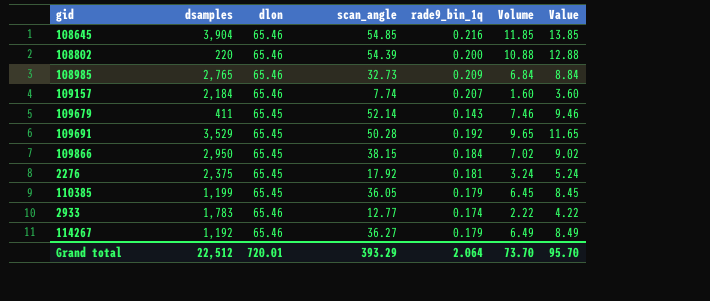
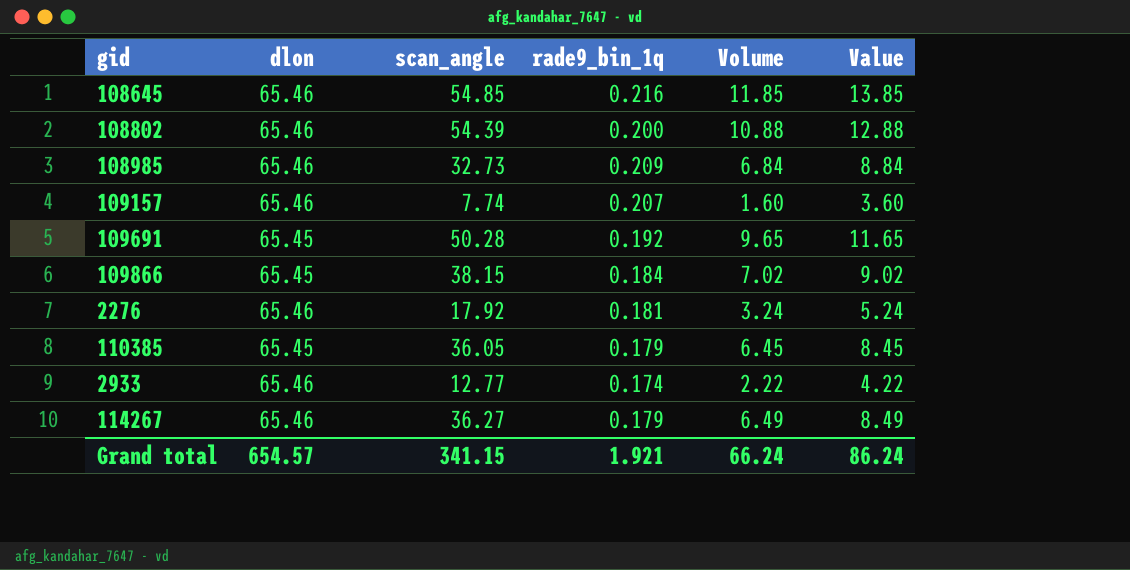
column dsamples | position: 2 -> none
row 109679: 411 | 65.45 | 52.14 | 0.143 | 7.46 | 9.46 -> none
2276 | dlon: 65.45 -> 65.46
Grand total | dlon: 720.01 -> 654.57
Grand total | scan_angle: 393.29 -> 341.15
Grand total | rade9_bin_1q: 2.064 -> 1.921
Grand total | Volume: 73.70 -> 66.24
Grand total | Value: 95.70 -> 86.24

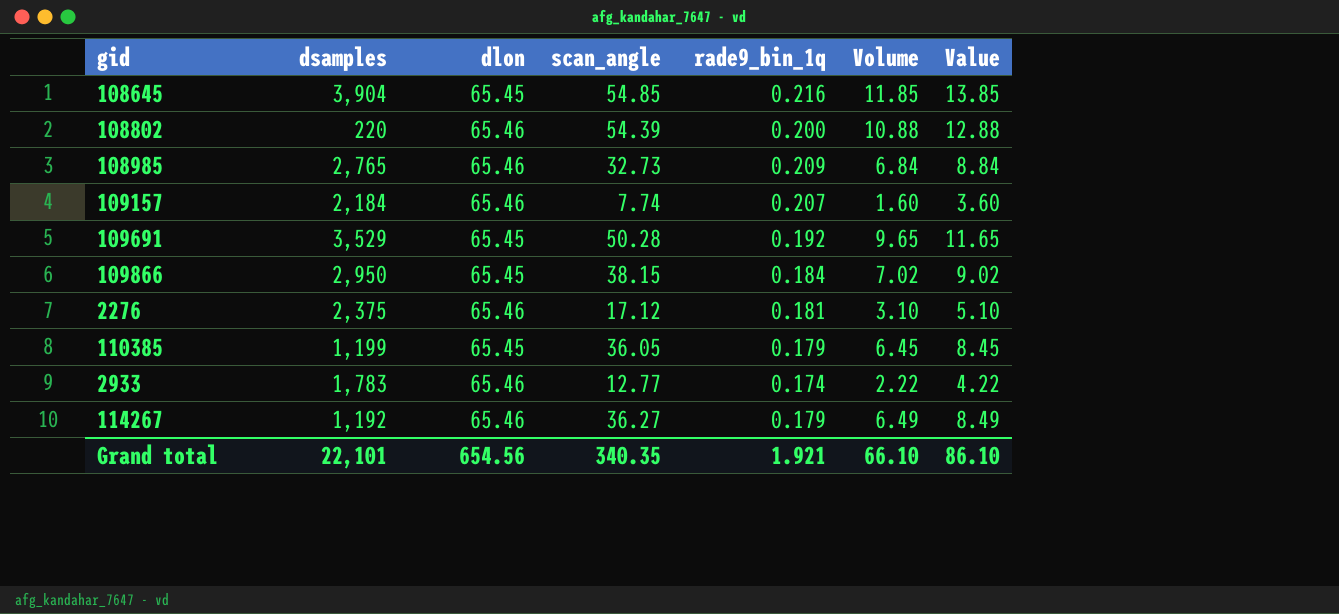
column dsamples | position: none -> 2
108645 | dlon: 65.46 -> 65.45
2276 | scan_angle: 17.92 -> 17.12
2276 | Volume: 3.24 -> 3.10
2276 | Value: 5.24 -> 5.10
Grand total | dlon: 654.57 -> 654.56
Grand total | scan_angle: 341.15 -> 340.35
Grand total | Volume: 66.24 -> 66.10
Grand total | Value: 86.24 -> 86.10

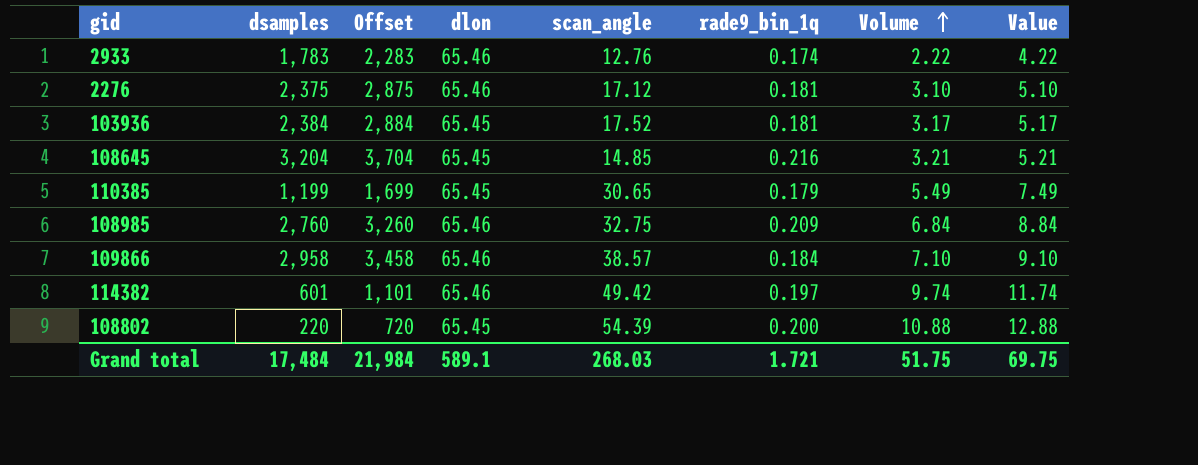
row order: none -> Volume ascending
column Offset | formula: none -> [dsamples] + 500
row 109157: 2,184 | 65.46 | 7.74 | 0.207 | 1.60 | 3.60 -> none
row 109691: 3,529 | 65.45 | 50.28 | 0.192 | 9.65 | 11.65 -> none
row 114267: 1,192 | 65.46 | 36.27 | 0.179 | 6.49 | 8.49 -> none
2933 | scan_angle: 12.77 -> 12.76
row 103936: none -> 2,384 | 2,884 | 65.45 | 17.52 | 0.181 | 3.17 | 5.17
108645 | dsamples: 3,904 -> 3,204
108645 | scan_angle: 54.85 -> 14.85
108645 | Volume: 11.85 -> 3.21
108645 | Value: 13.85 -> 5.21
110385 | scan_angle: 36.05 -> 30.65
110385 | Volume: 6.45 -> 5.49
110385 | Value: 8.45 -> 7.49
108985 | dsamples: 2,765 -> 2,760
108985 | scan_angle: 32.73 -> 32.75
109866 | dsamples: 2,950 -> 2,958
109866 | dlon: 65.45 -> 65.46
109866 | scan_angle: 38.15 -> 38.57
109866 | Volume: 7.02 -> 7.10
109866 | Value: 9.02 -> 9.10
row 114382: none -> 601 | 1,101 | 65.46 | 49.42 | 0.197 | 9.74 | 11.74
108802 | dlon: 65.46 -> 65.45
Grand total | dsamples: 22,101 -> 17,484
Grand total | dlon: 654.56 -> 589.1
Grand total | scan_angle: 340.35 -> 268.03
Grand total | rade9_bin_1q: 1.921 -> 1.721
Grand total | Volume: 66.10 -> 51.75
Grand total | Value: 86.10 -> 69.75

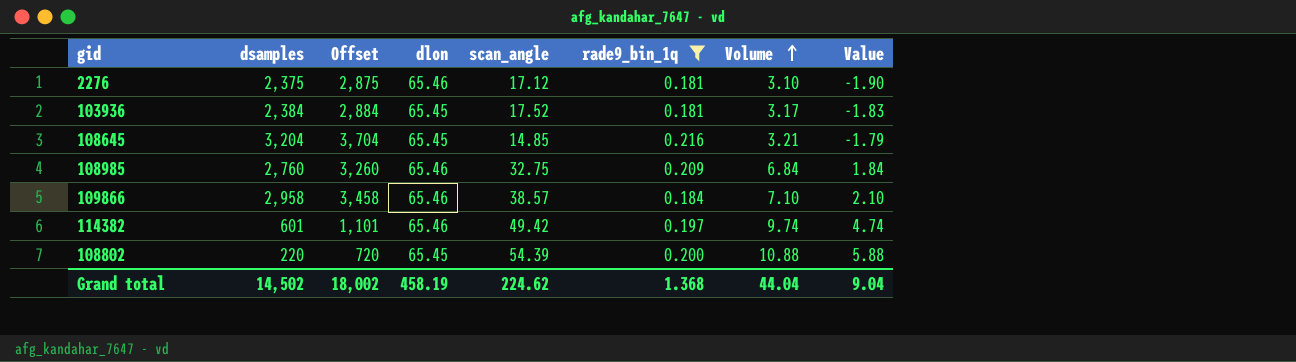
filter: none -> rade9_bin_1q >= 0.181
column Value | formula: [Volume] + 2 -> [Volume] - 5
Grand total | dsamples: 17,484 -> 14,502
Grand total | Offset: 21,984 -> 18,002
Grand total | dlon: 589.1 -> 458.19
Grand total | scan_angle: 268.03 -> 224.62
Grand total | rade9_bin_1q: 1.721 -> 1.368
Grand total | Volume: 51.75 -> 44.04
Grand total | Value: 69.75 -> 9.04

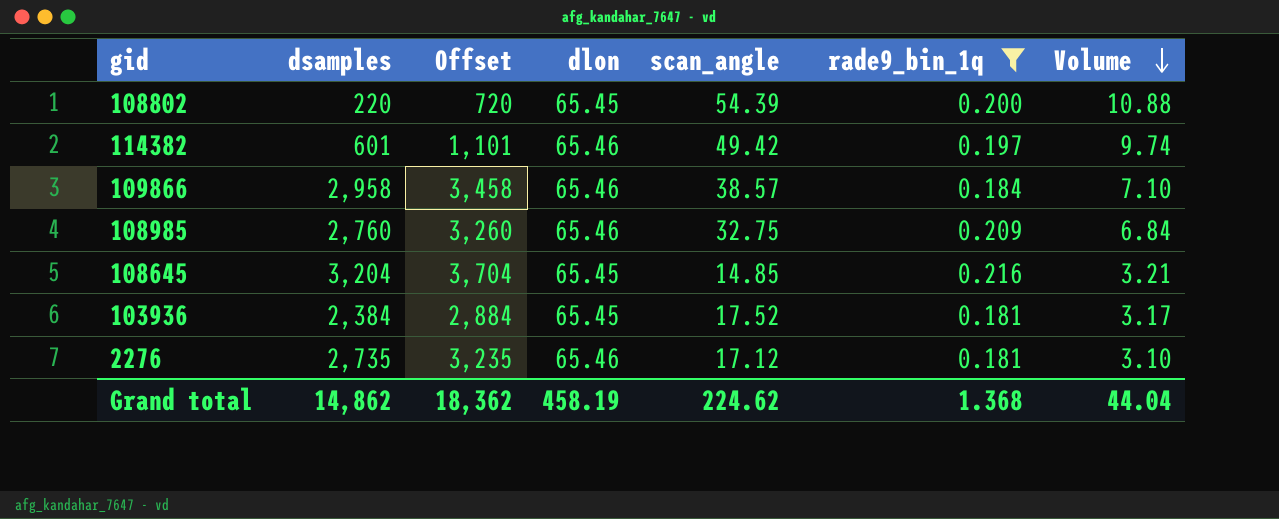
row order: Volume ascending -> Volume descending
column Value | formula: [Volume] - 5 -> none
2276 | dsamples: 2,375 -> 2,735
2276 | Offset: 2,875 -> 3,235
Grand total | dsamples: 14,502 -> 14,862
Grand total | Offset: 18,002 -> 18,362

